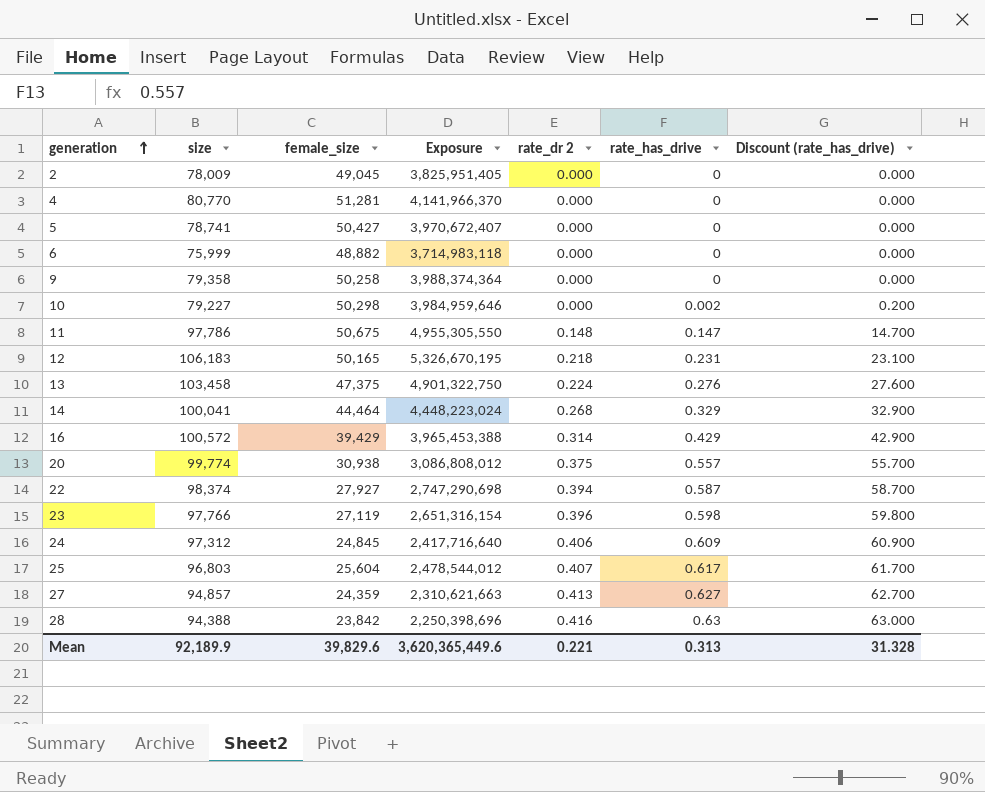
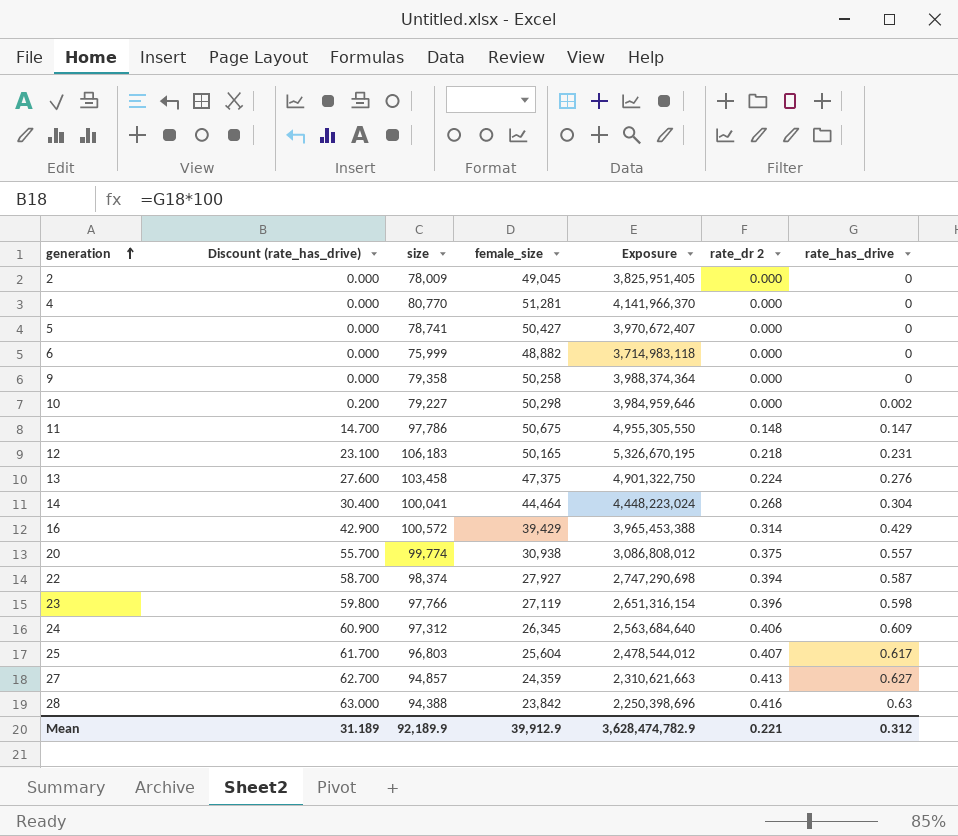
column Discount (rate_has_drive) | position: 7 -> 2
14 | Discount (rate_has_drive): 32.900 -> 30.400
14 | rate_has_drive: 0.329 -> 0.304
24 | female_size: 24,845 -> 26,345
24 | Exposure: 2,417,716,640 -> 2,563,684,640
Mean | Discount (rate_has_drive): 31.328 -> 31.189
Mean | female_size: 39,829.6 -> 39,912.9
Mean | Exposure: 3,620,365,449.6 -> 3,628,474,782.9
Mean | rate_has_drive: 0.313 -> 0.312

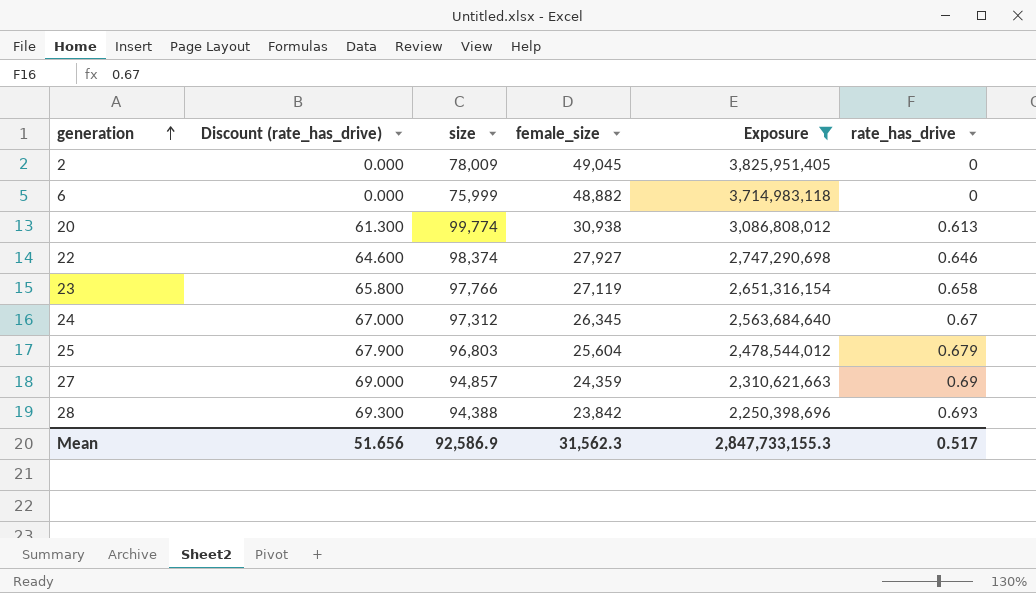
filter: none -> Exposure <= 3,825,951,405
column rate_dr 2 | position: 6 -> none
20 | Discount (rate_has_drive): 55.700 -> 61.300
20 | rate_has_drive: 0.557 -> 0.613
22 | Discount (rate_has_drive): 58.700 -> 64.600
22 | rate_has_drive: 0.587 -> 0.646
23 | Discount (rate_has_drive): 59.800 -> 65.800
23 | rate_has_drive: 0.598 -> 0.658
24 | Discount (rate_has_drive): 60.900 -> 67.000
24 | rate_has_drive: 0.609 -> 0.67
25 | Discount (rate_has_drive): 61.700 -> 67.900
25 | rate_has_drive: 0.617 -> 0.679
27 | Discount (rate_has_drive): 62.700 -> 69.000
27 | rate_has_drive: 0.627 -> 0.69
28 | Discount (rate_has_drive): 63.000 -> 69.300
28 | rate_has_drive: 0.63 -> 0.693
Mean | Discount (rate_has_drive): 31.189 -> 51.656
Mean | size: 92,189.9 -> 92,586.9
Mean | female_size: 39,912.9 -> 31,562.3
Mean | Exposure: 3,628,474,782.9 -> 2,847,733,155.3
Mean | rate_has_drive: 0.312 -> 0.517

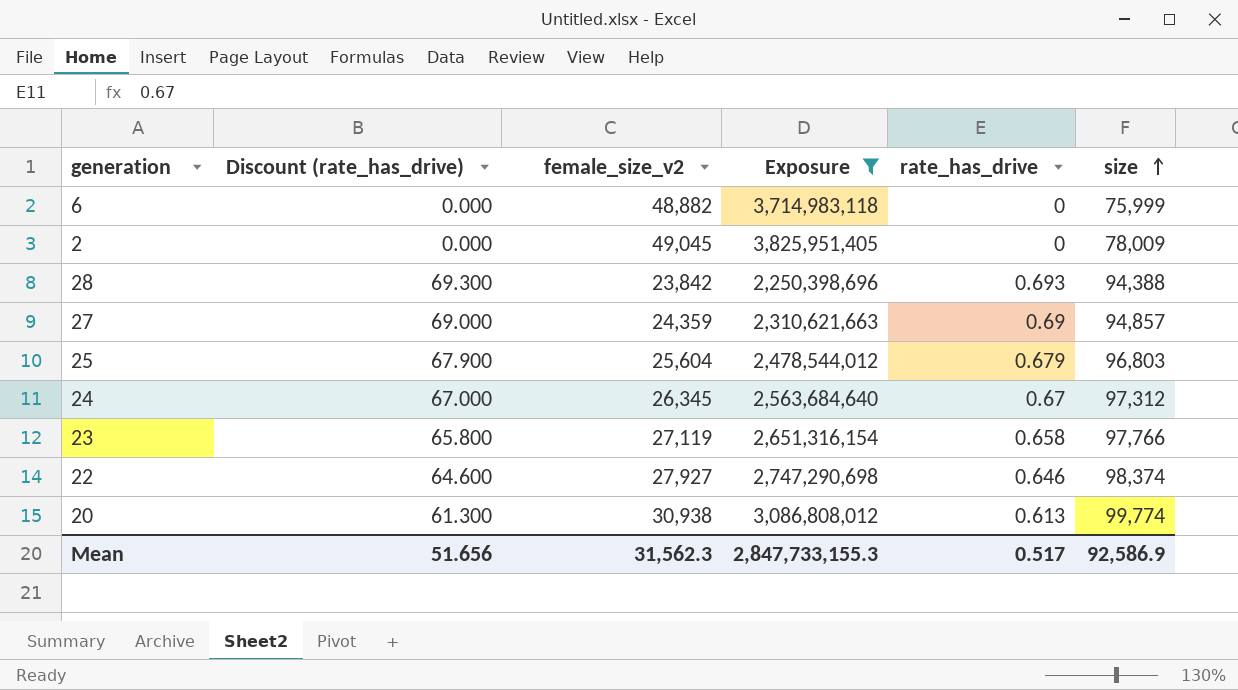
row order: generation ascending -> size ascending
column name: female_size -> female_size_v2
column size | position: 3 -> 6

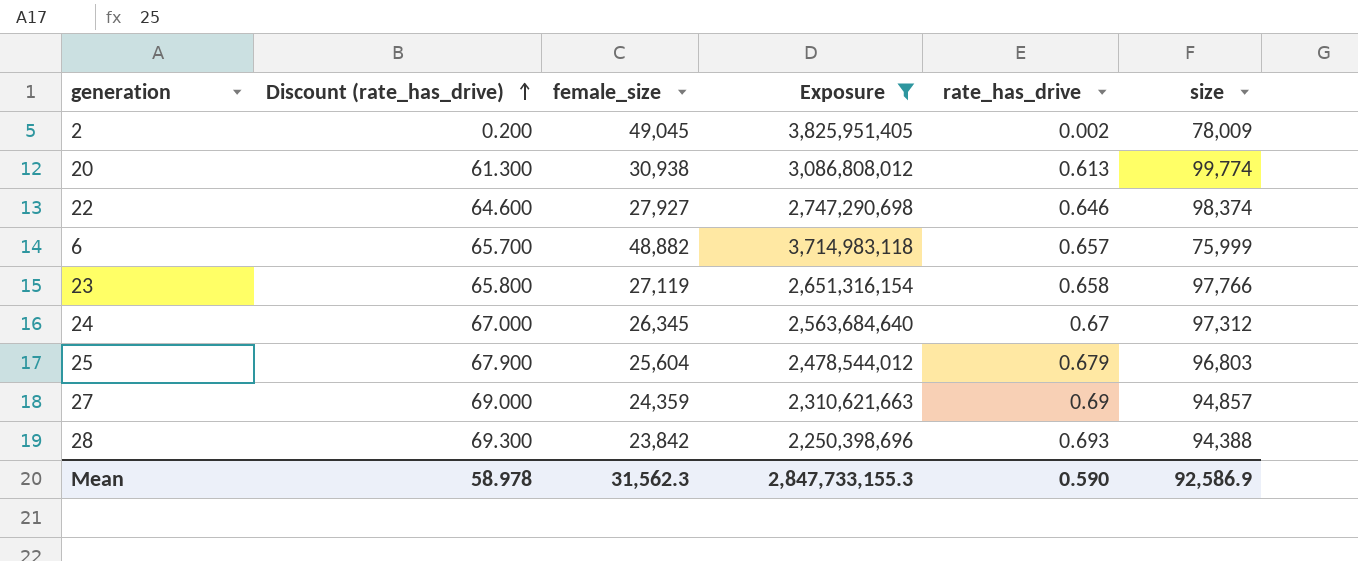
row order: size ascending -> Discount (rate_has_drive) ascending
column name: female_size_v2 -> female_size
2 | Discount (rate_has_drive): 0.000 -> 0.200
2 | rate_has_drive: 0 -> 0.002
6 | Discount (rate_has_drive): 0.000 -> 65.700
6 | rate_has_drive: 0 -> 0.657
Mean | Discount (rate_has_drive): 51.656 -> 58.978
Mean | rate_has_drive: 0.517 -> 0.590

